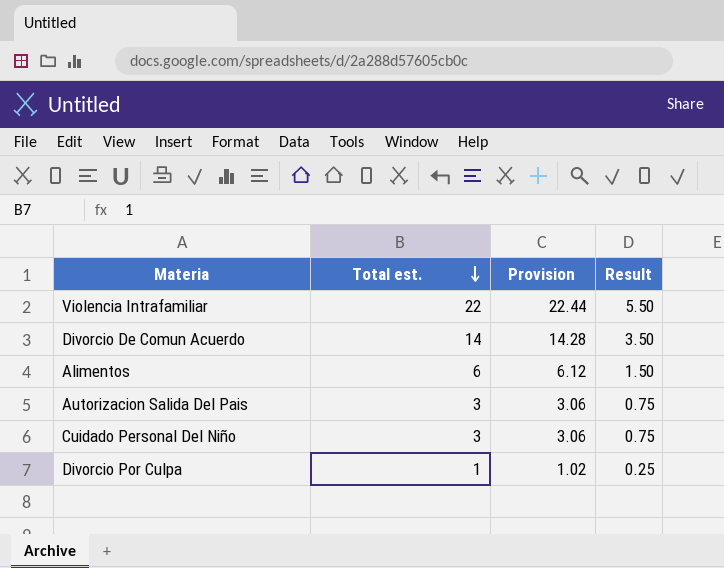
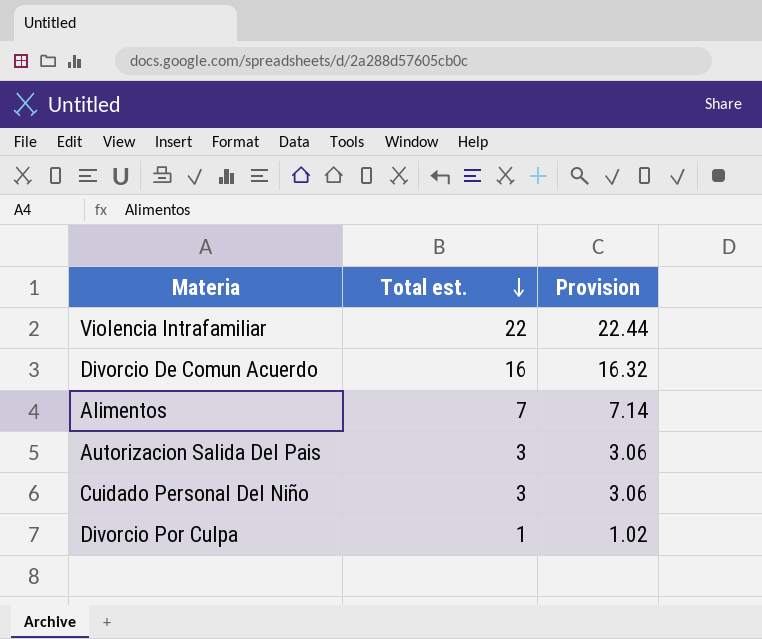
column Result | formula: [Total est.] * 0.25 -> none
Divorcio De Comun Acuerdo | Total est.: 14 -> 16
Divorcio De Comun Acuerdo | Provision: 14.28 -> 16.32
Alimentos | Total est.: 6 -> 7
Alimentos | Provision: 6.12 -> 7.14

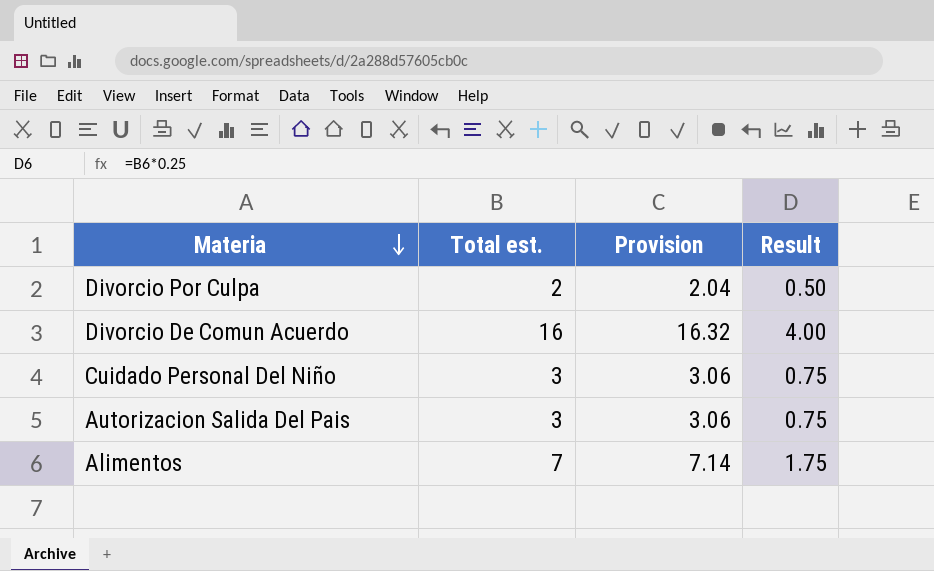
row order: Total est. descending -> Materia descending
column Result | formula: none -> [Total est.] * 0.25
row Violencia Intrafamiliar: 22 | 22.44 -> none
Divorcio Por Culpa | Total est.: 1 -> 2
Divorcio Por Culpa | Provision: 1.02 -> 2.04

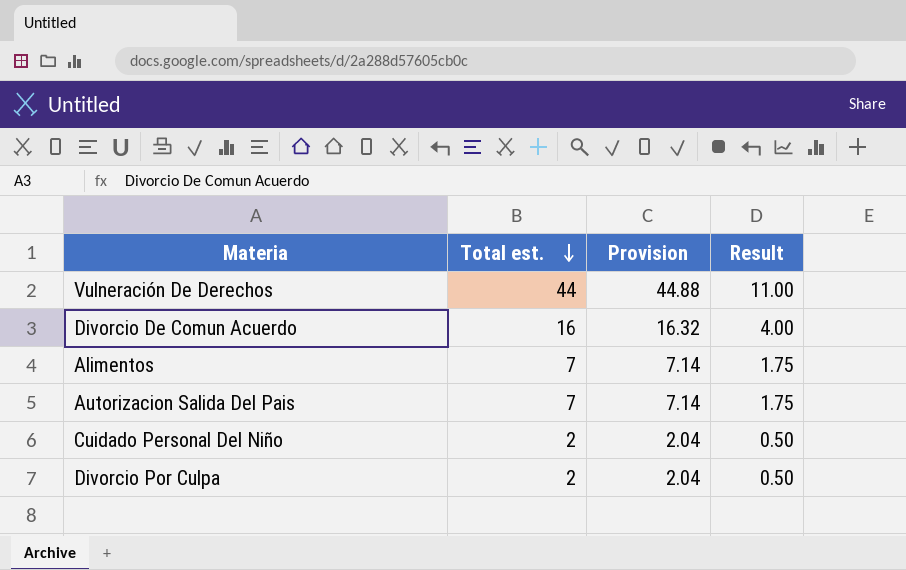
row order: Materia descending -> Total est. descending
row Vulneración De Derechos: none -> 44 | 44.88 | 11.00
Autorizacion Salida Del Pais | Total est.: 3 -> 7
Autorizacion Salida Del Pais | Provision: 3.06 -> 7.14
Autorizacion Salida Del Pais | Result: 0.75 -> 1.75
Cuidado Personal Del Niño | Total est.: 3 -> 2
Cuidado Personal Del Niño | Provision: 3.06 -> 2.04
Cuidado Personal Del Niño | Result: 0.75 -> 0.50

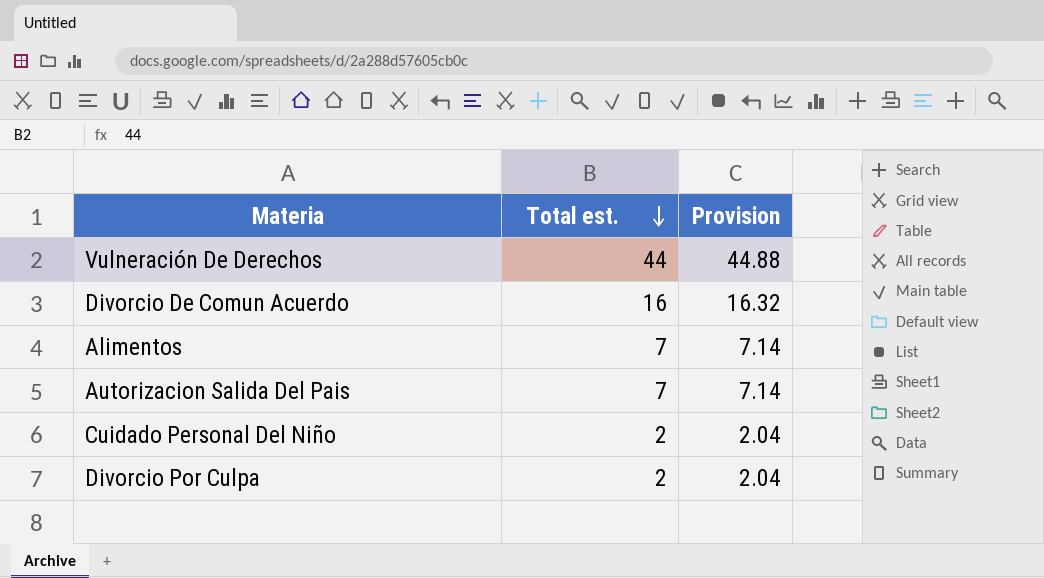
column Result | formula: [Total est.] * 0.25 -> none

